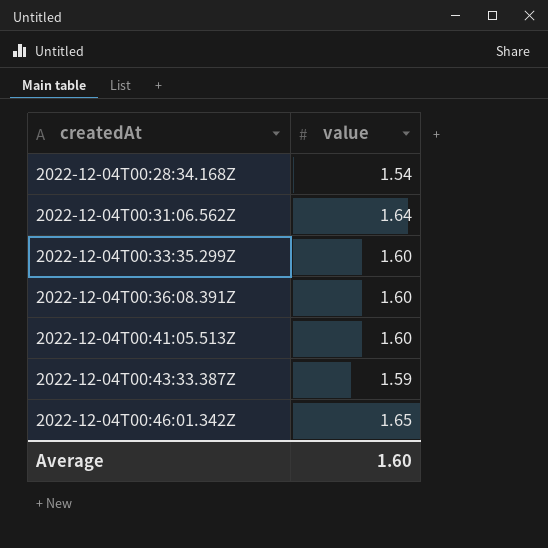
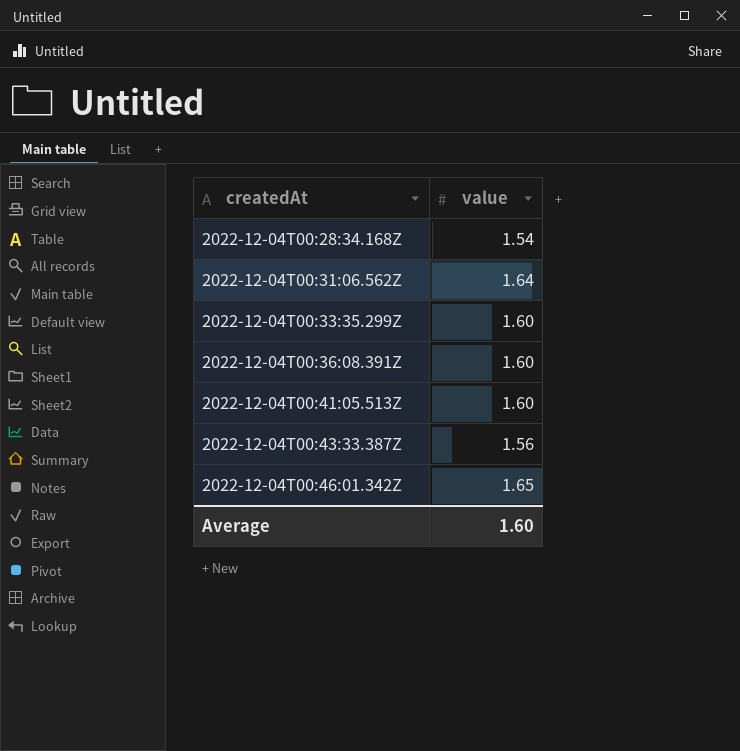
2022-12-04T00:43:33.387Z | value: 1.59 -> 1.56

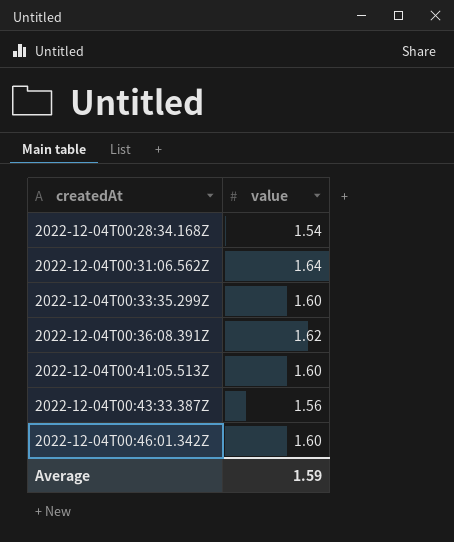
2022-12-04T00:36:08.391Z | value: 1.60 -> 1.62
2022-12-04T00:46:01.342Z | value: 1.65 -> 1.60
Average | value: 1.60 -> 1.59

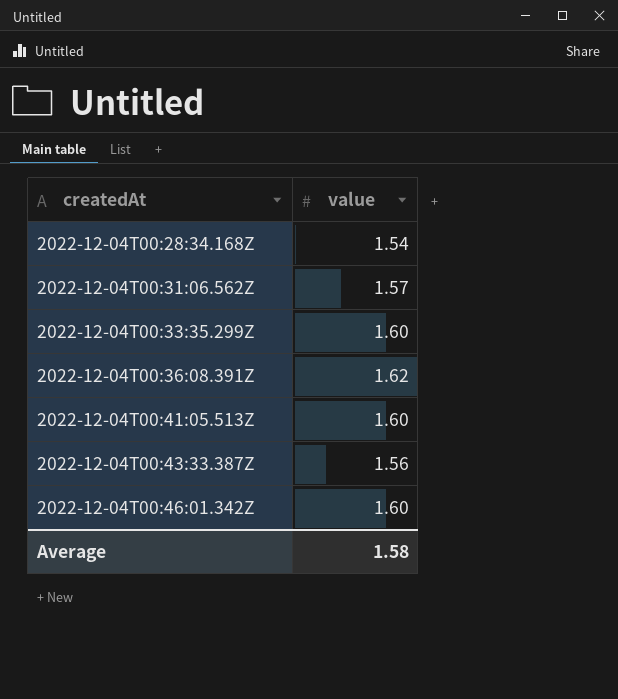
2022-12-04T00:31:06.562Z | value: 1.64 -> 1.57
Average | value: 1.59 -> 1.58

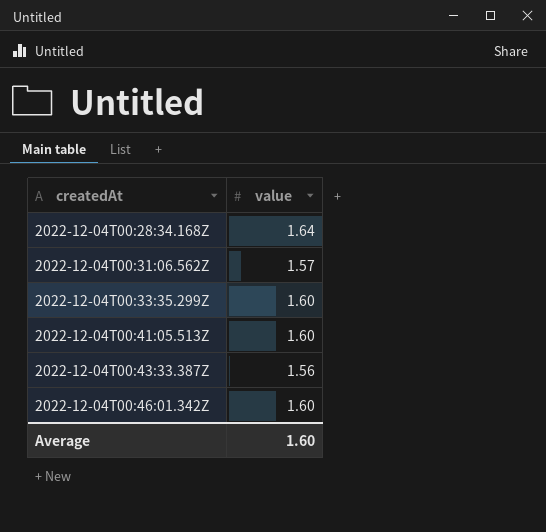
row 2022-12-04T00:36:08.391Z: 1.62 -> none
2022-12-04T00:28:34.168Z | value: 1.54 -> 1.64
Average | value: 1.58 -> 1.60

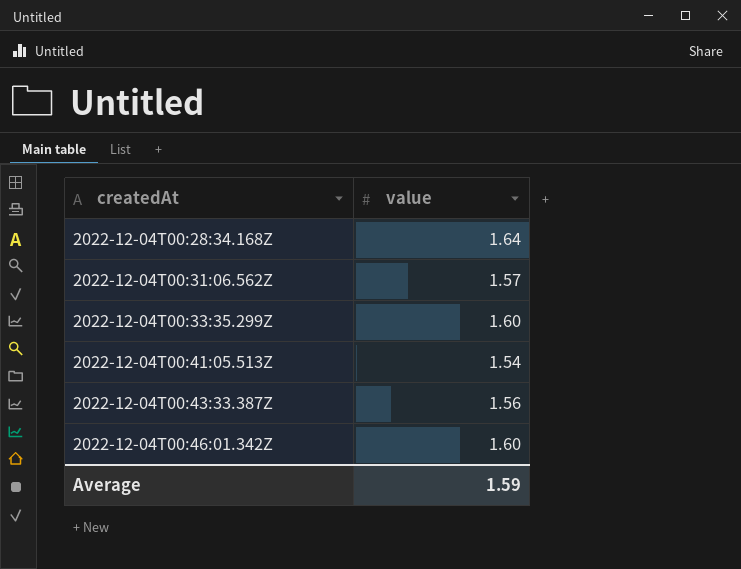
2022-12-04T00:41:05.513Z | value: 1.60 -> 1.54
Average | value: 1.60 -> 1.59

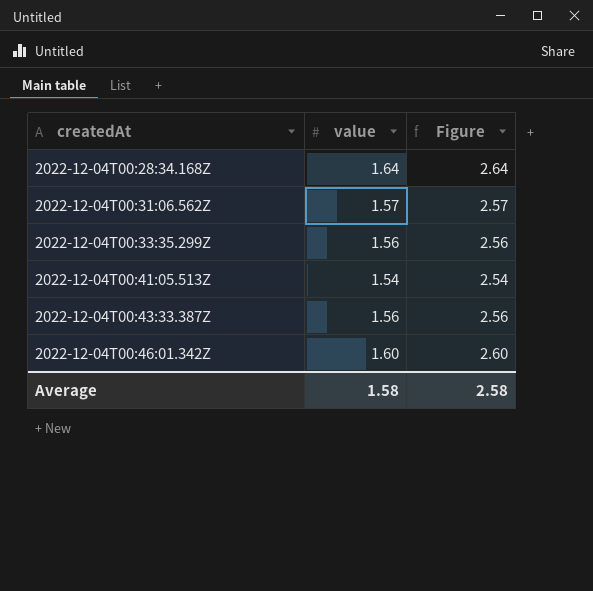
column Figure | formula: none -> [value] + 1
2022-12-04T00:33:35.299Z | value: 1.60 -> 1.56
Average | value: 1.59 -> 1.58

